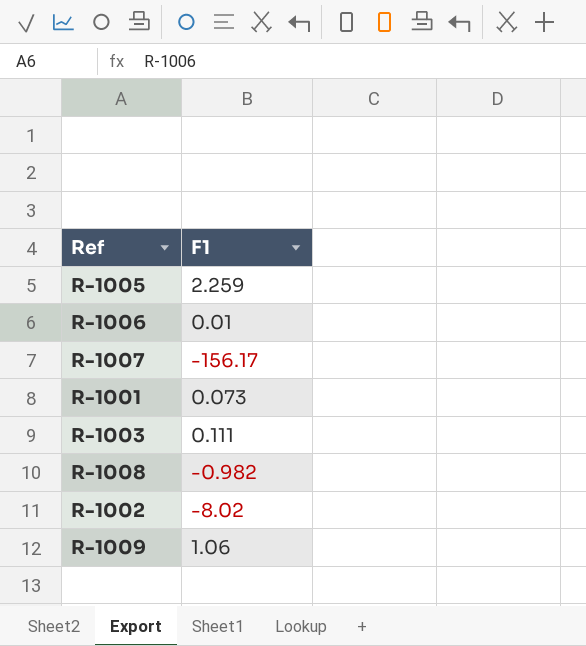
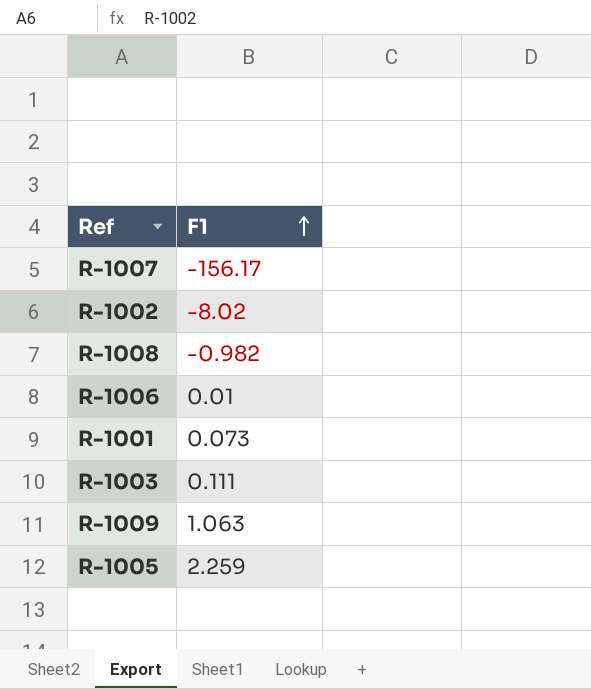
row order: none -> F1 ascending
R-1009 | F1: 1.06 -> 1.063

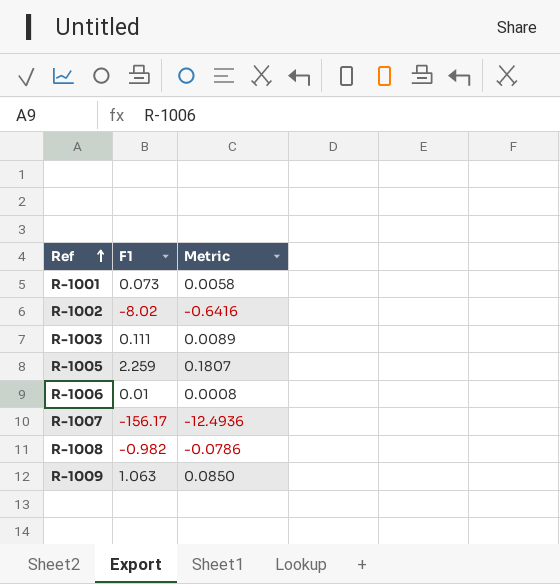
row order: F1 ascending -> Ref ascending
column Metric | formula: none -> [F1] * 0.08

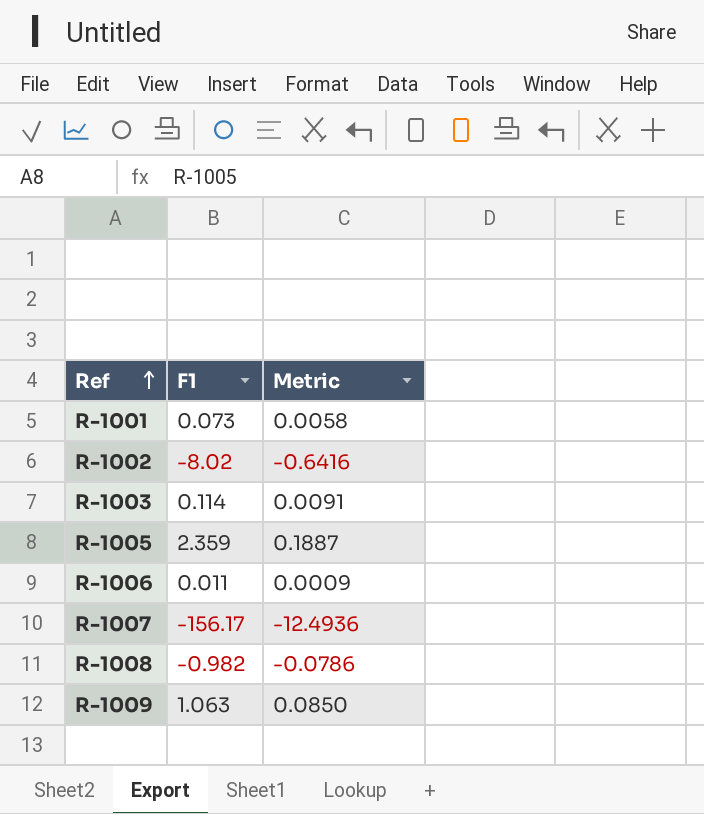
R-1003 | F1: 0.111 -> 0.114
R-1003 | Metric: 0.0089 -> 0.0091
R-1005 | F1: 2.259 -> 2.359
R-1005 | Metric: 0.1807 -> 0.1887
R-1006 | F1: 0.01 -> 0.011
R-1006 | Metric: 0.0008 -> 0.0009

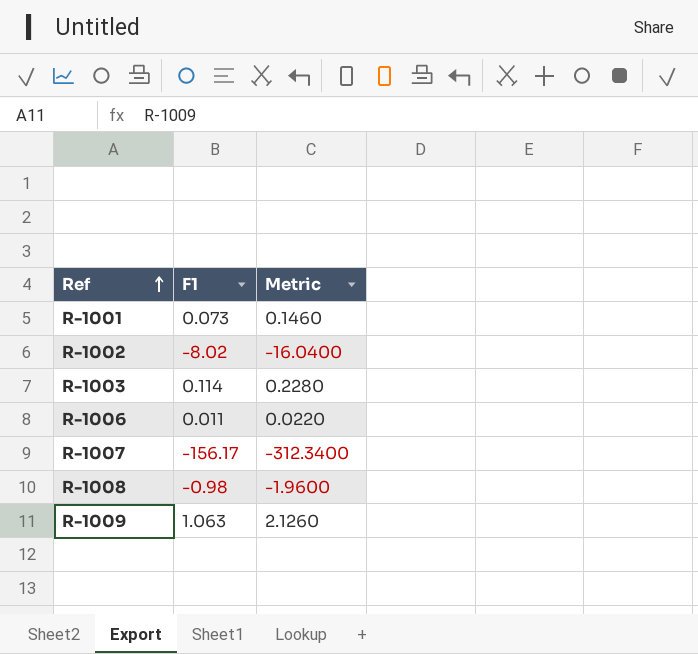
column Metric | formula: [F1] * 0.08 -> [F1] * 2
row R-1005: 2.359 | 0.1887 -> none
R-1008 | F1: -0.982 -> -0.98

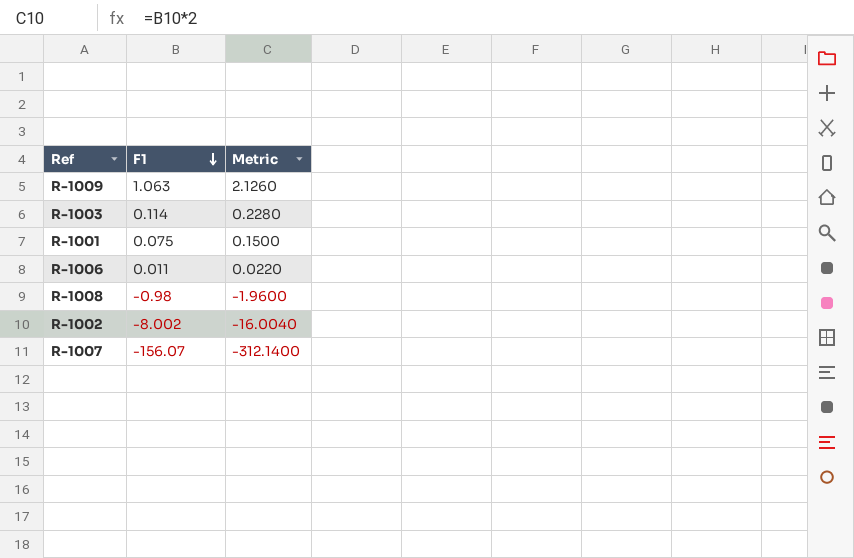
row order: Ref ascending -> F1 descending
R-1001 | F1: 0.073 -> 0.075
R-1001 | Metric: 0.1460 -> 0.1500
R-1002 | F1: -8.02 -> -8.002
R-1002 | Metric: -16.0400 -> -16.0040
R-1007 | F1: -156.17 -> -156.07
R-1007 | Metric: -312.3400 -> -312.1400

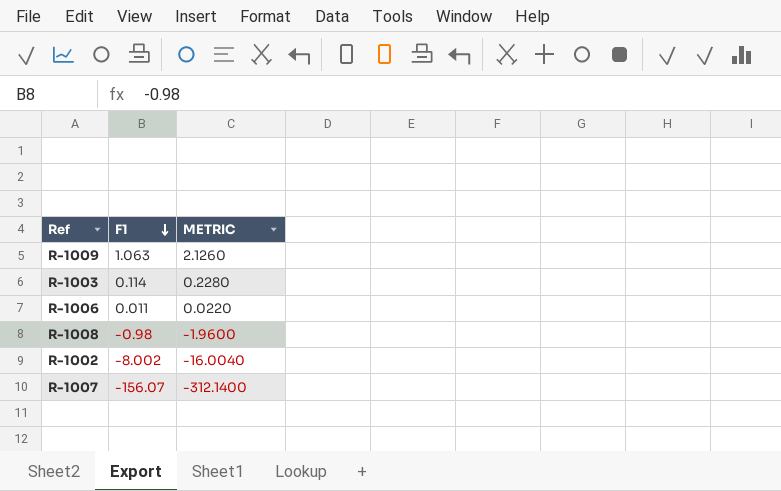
column name: Metric -> METRIC
row R-1001: 0.075 | 0.1500 -> none

